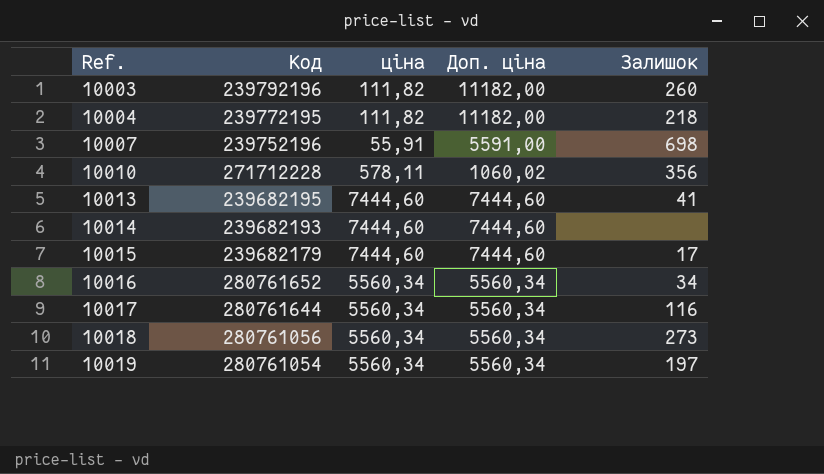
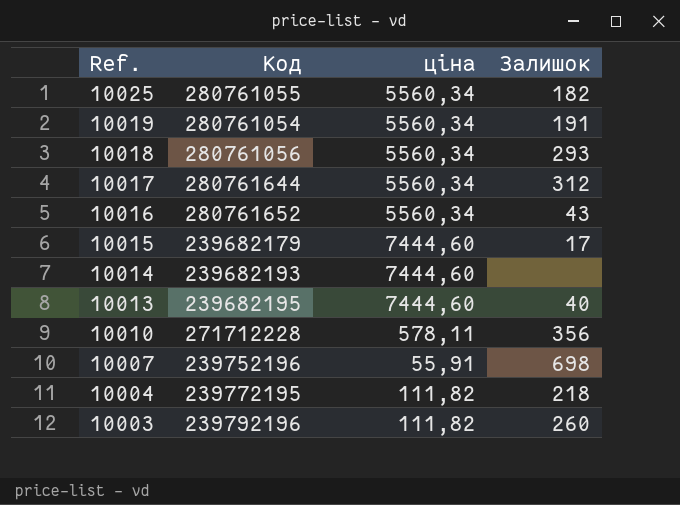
row order: Ref. ascending -> Ref. descending
column Доп. ціна | position: 4 -> none
row 10025: none -> 280761055 | 5560,34 | 182
10019 | Залишок: 197 -> 191
10018 | Залишок: 273 -> 293
10017 | Залишок: 116 -> 312
10016 | Залишок: 34 -> 43
10013 | Залишок: 41 -> 40

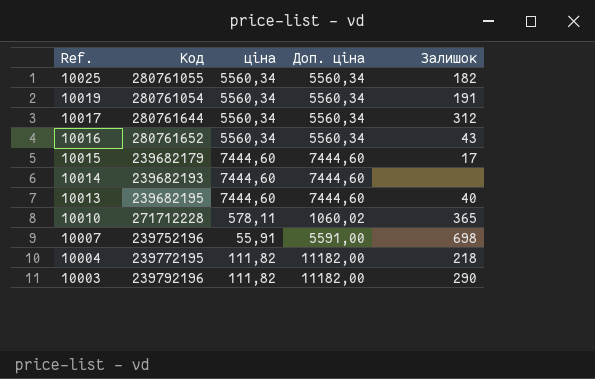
column Доп. ціна | position: none -> 4
row 10018: 280761056 | 5560,34 | 293 -> none
10010 | Залишок: 356 -> 365
10003 | Залишок: 260 -> 290

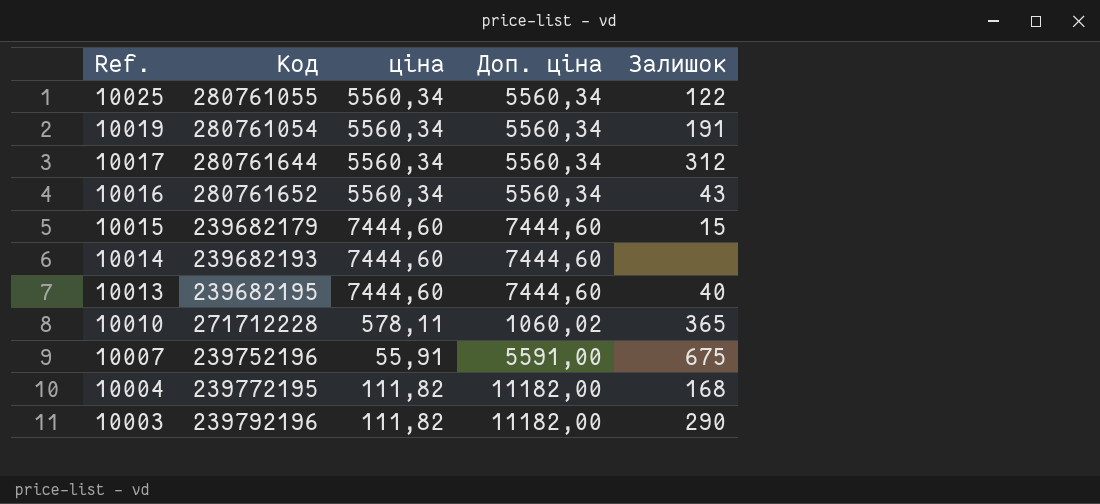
10025 | Залишок: 182 -> 122
10015 | Залишок: 17 -> 15
10007 | Залишок: 698 -> 675
10004 | Залишок: 218 -> 168

